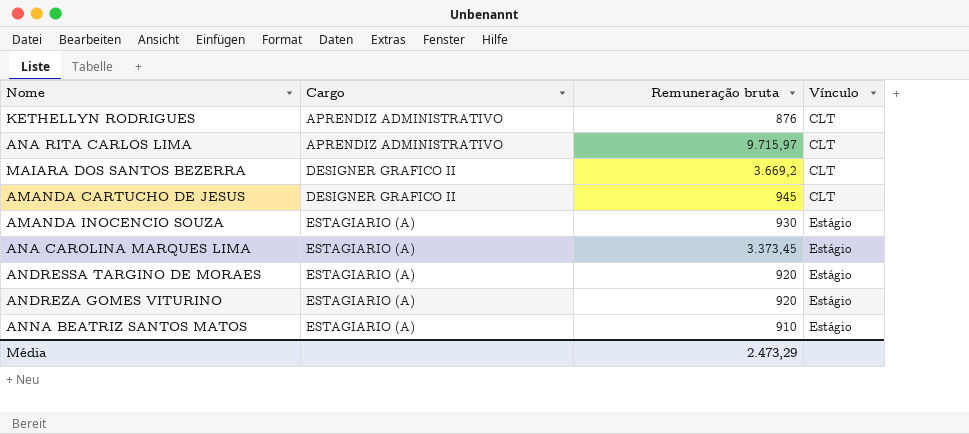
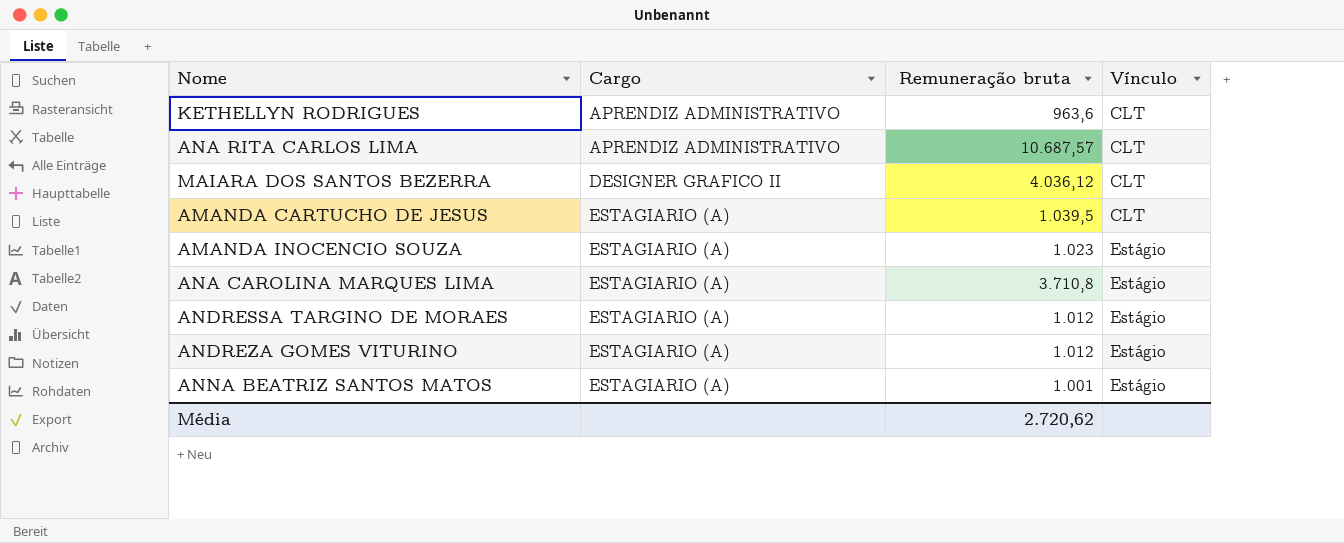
KETHELLYN RODRIGUES | Remuneração bruta: 876 -> 963,6
ANA RITA CARLOS LIMA | Remuneração bruta: 9.715,97 -> 10.687,57
MAIARA DOS SANTOS BEZERRA | Remuneração bruta: 3.669,2 -> 4.036,12
AMANDA CARTUCHO DE JESUS | Cargo: DESIGNER GRAFICO II -> ESTAGIARIO (A)
AMANDA CARTUCHO DE JESUS | Remuneração bruta: 945 -> 1.039,5
AMANDA INOCENCIO SOUZA | Remuneração bruta: 930 -> 1.023
ANA CAROLINA MARQUES LIMA | Remuneração bruta: 3.373,45 -> 3.710,8
ANDRESSA TARGINO DE MORAES | Remuneração bruta: 920 -> 1.012
ANDREZA GOMES VITURINO | Remuneração bruta: 920 -> 1.012
ANNA BEATRIZ SANTOS MATOS | Remuneração bruta: 910 -> 1.001
Média | Remuneração bruta: 2.473,29 -> 2.720,62

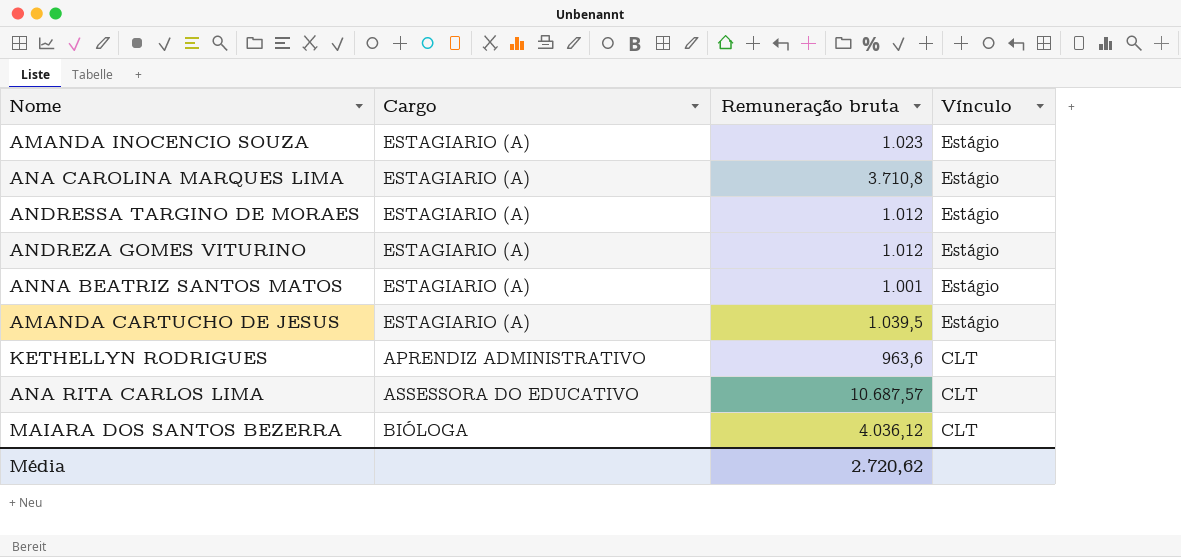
row order: Cargo ascending -> Vínculo descending
AMANDA CARTUCHO DE JESUS | Vínculo: CLT -> Estágio
ANA RITA CARLOS LIMA | Cargo: APRENDIZ ADMINISTRATIVO -> ASSESSORA DO EDUCATIVO
MAIARA DOS SANTOS BEZERRA | Cargo: DESIGNER GRAFICO II -> BIÓLOGA

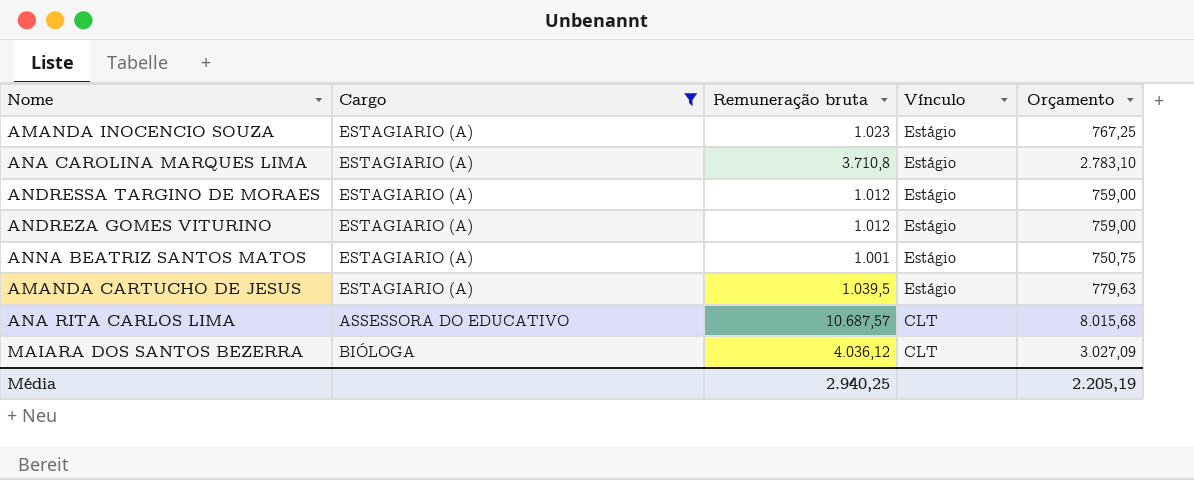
filter: none -> Cargo != APRENDIZ ADMINISTRATIVO
column Orçamento | formula: none -> [Remuneração bruta] * 0,75
Média | Remuneração bruta: 2.720,62 -> 2.940,25

